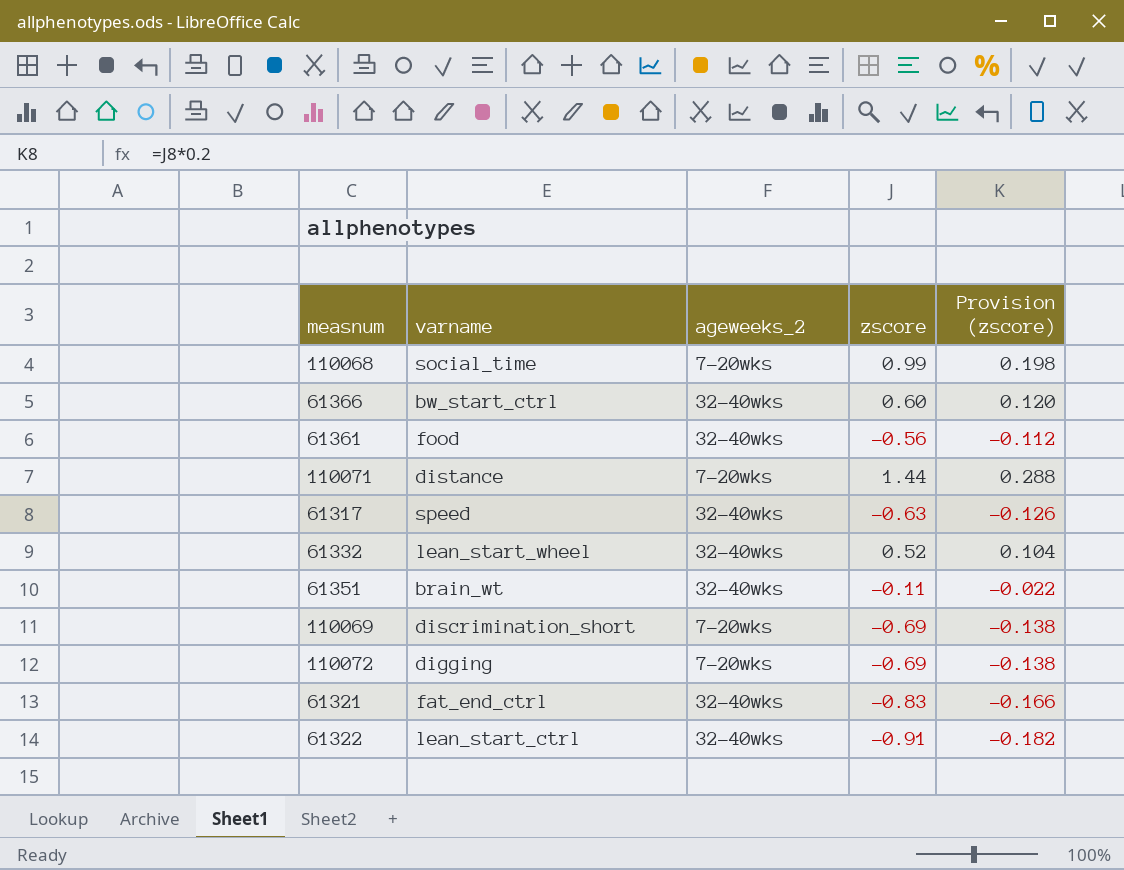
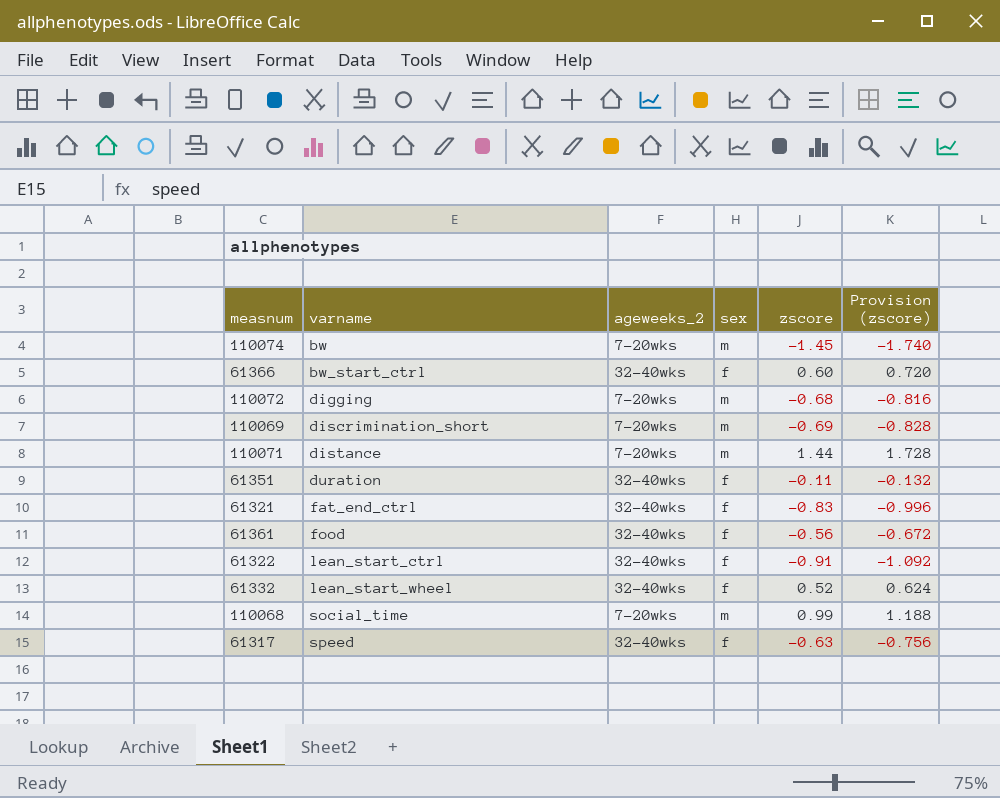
row order: none -> varname ascending
column sex | position: none -> 4
column Provision (zscore) | formula: [zscore] * 0.2 -> [zscore] * 1.2
row 110074: none -> bw | 7-20wks | m | -1.45 | -1.740
110072 | zscore: -0.69 -> -0.68
61351 | varname: brain_wt -> duration

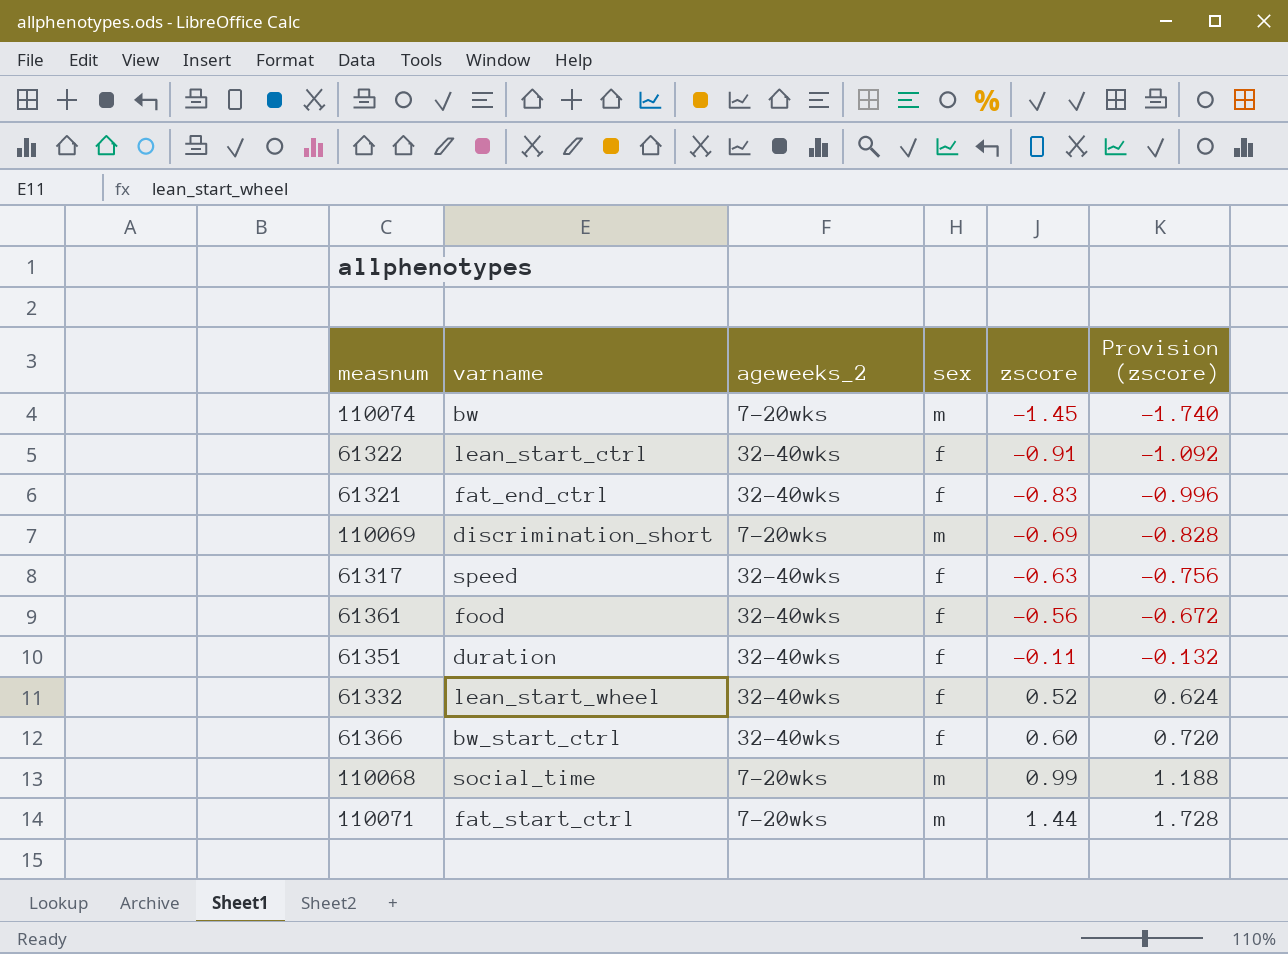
row order: varname ascending -> zscore ascending
row 110072: digging | 7-20wks | m | -0.68 | -0.816 -> none
110071 | varname: distance -> fat_start_ctrl

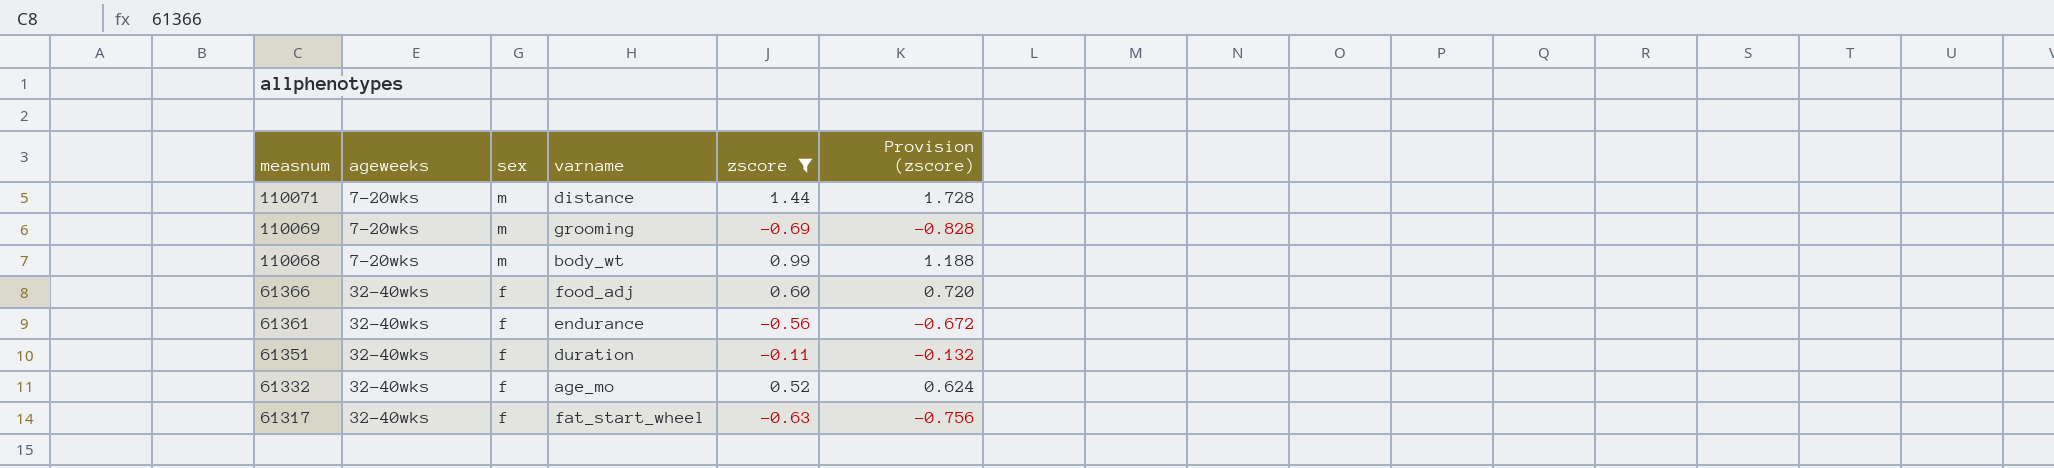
filter: none -> zscore >= -0.69
row order: zscore ascending -> measnum descending
column name: ageweeks_2 -> ageweeks
column varname | position: 2 -> 4
110071 | varname: fat_start_ctrl -> distance
110069 | varname: discrimination_short -> grooming
110068 | varname: social_time -> body_wt
61366 | varname: bw_start_ctrl -> food_adj
61361 | varname: food -> endurance
61332 | varname: lean_start_wheel -> age_mo
61317 | varname: speed -> fat_start_wheel

